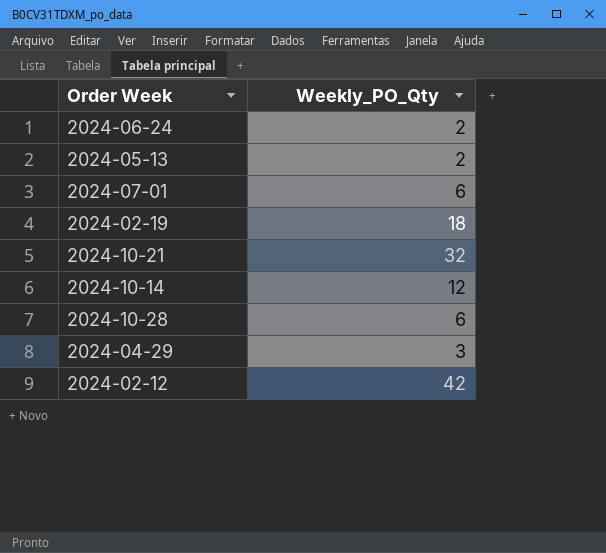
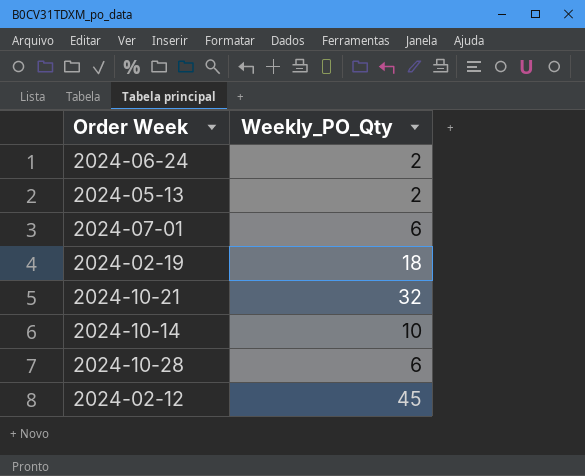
row 2024-04-29: 3 -> none
2024-10-14 | Weekly_PO_Qty: 12 -> 10
2024-02-12 | Weekly_PO_Qty: 42 -> 45

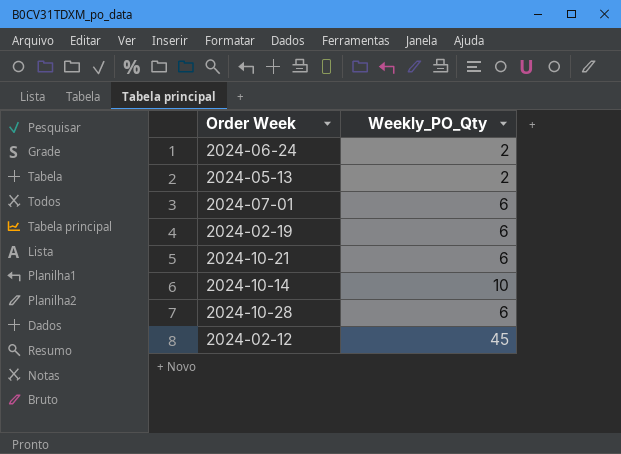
2024-02-19 | Weekly_PO_Qty: 18 -> 6
2024-10-21 | Weekly_PO_Qty: 32 -> 6

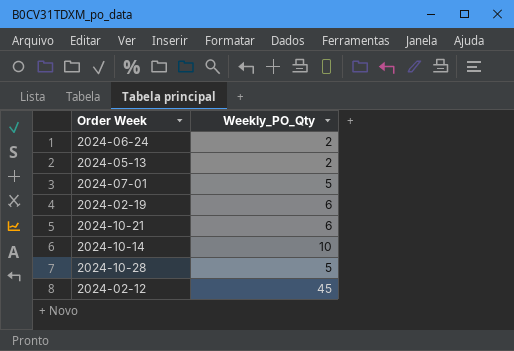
2024-07-01 | Weekly_PO_Qty: 6 -> 5
2024-10-28 | Weekly_PO_Qty: 6 -> 5

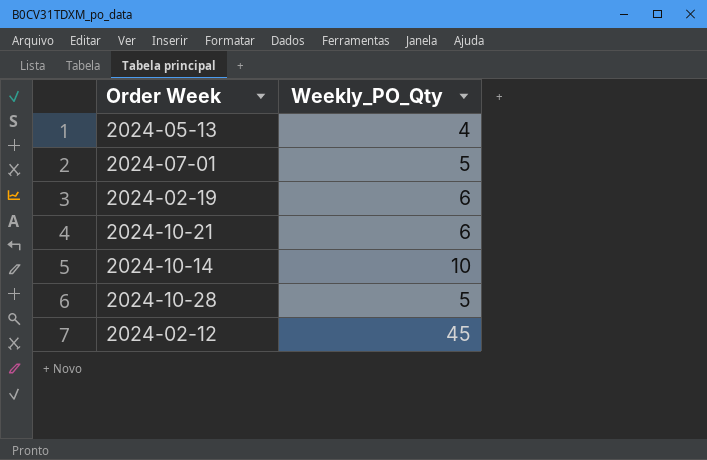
row 2024-06-24: 2 -> none
2024-05-13 | Weekly_PO_Qty: 2 -> 4

